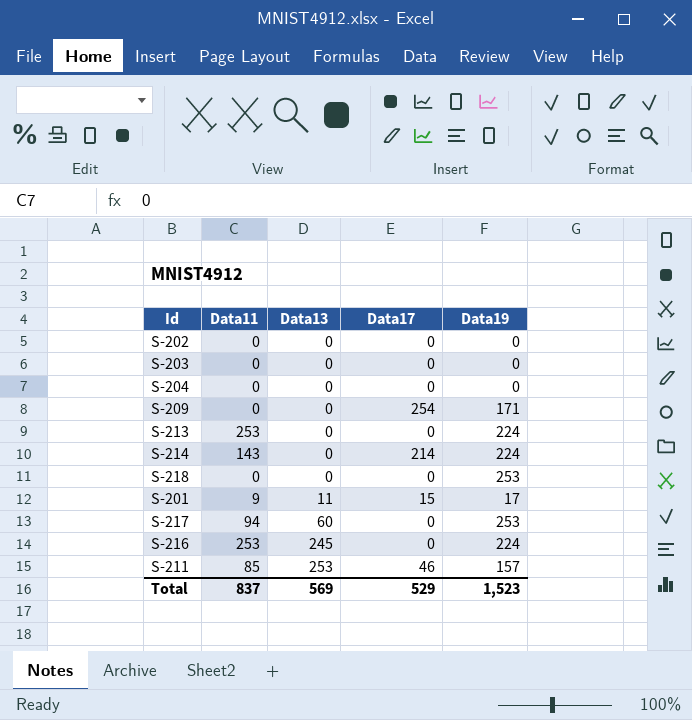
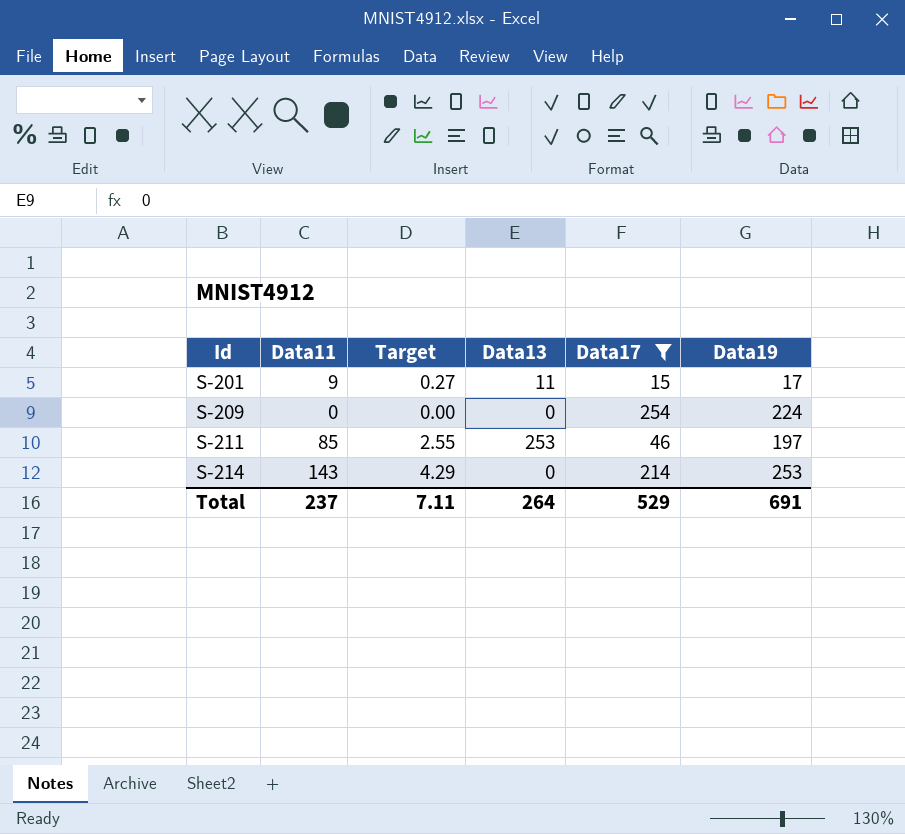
filter: none -> Data17 != 0
row order: Data13 ascending -> Id ascending
column Target | formula: none -> [Data11] * 0.03
S-209 | Data19: 171 -> 224
S-211 | Data19: 157 -> 197
S-214 | Data19: 224 -> 253
Total | Data11: 837 -> 237
Total | Data13: 569 -> 264
Total | Data19: 1,523 -> 691

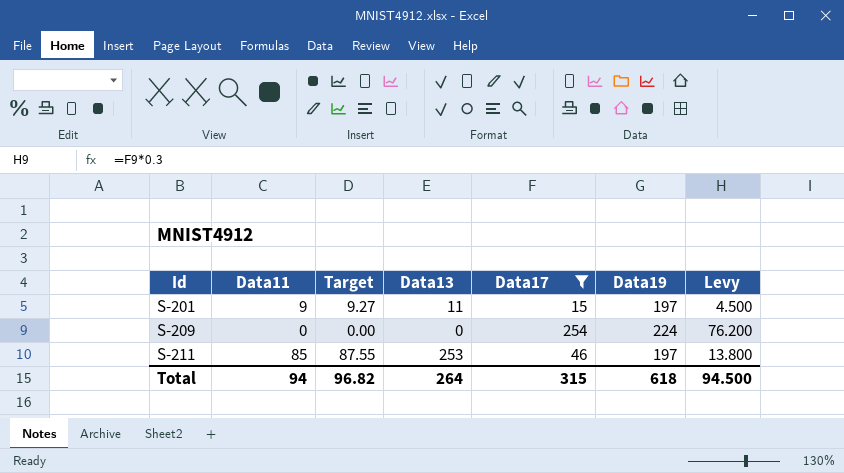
column Target | formula: [Data11] * 0.03 -> [Data11] * 1.03
column Levy | formula: none -> [Data17] * 0.3
row S-214: 143 | 4.29 | 0 | 214 | 253 -> none
S-201 | Data19: 17 -> 197
Total | Data11: 237 -> 94
Total | Target: 7.11 -> 96.82
Total | Data17: 529 -> 315
Total | Data19: 691 -> 618

